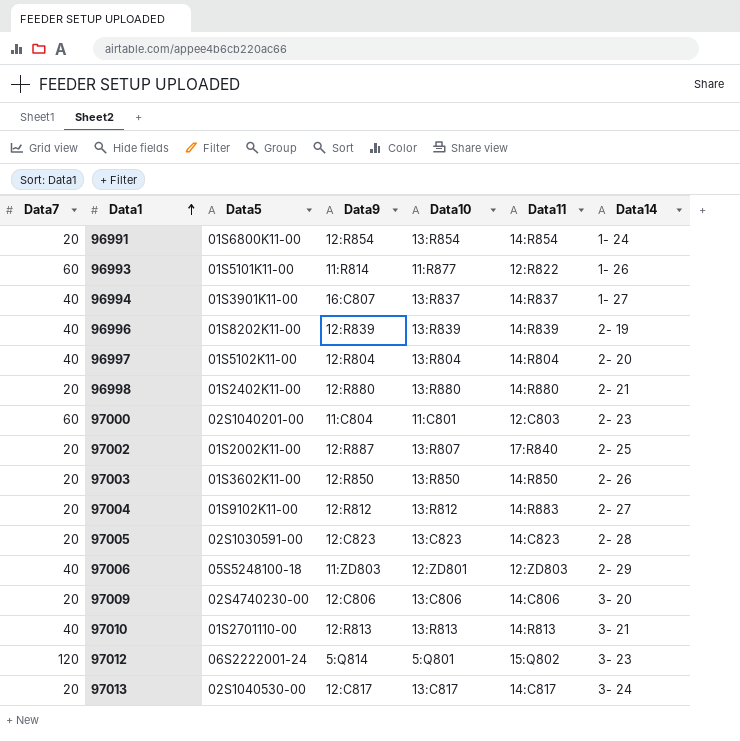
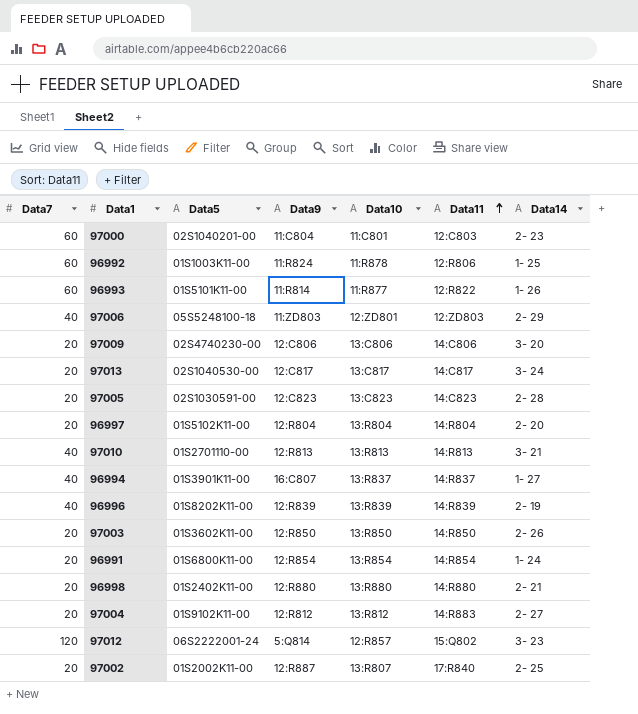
row order: Data1 ascending -> Data11 ascending
row 96992: none -> 60 | 01S1003K11-00 | 11:R824 | 11:R878 | 12:R806 | 1- 25
96997 | Data7: 40 -> 20
97012 | Data10: 5:Q801 -> 12:R857

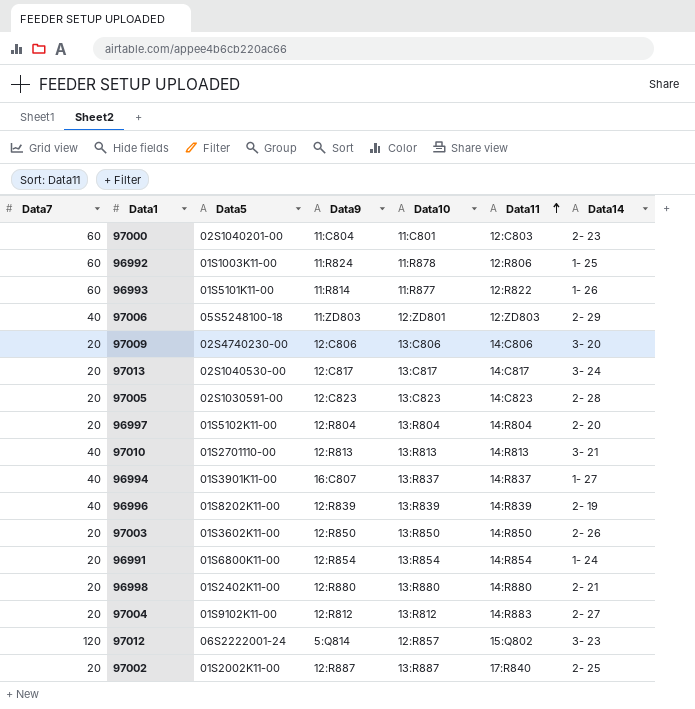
97002 | Data10: 13:R807 -> 13:R887

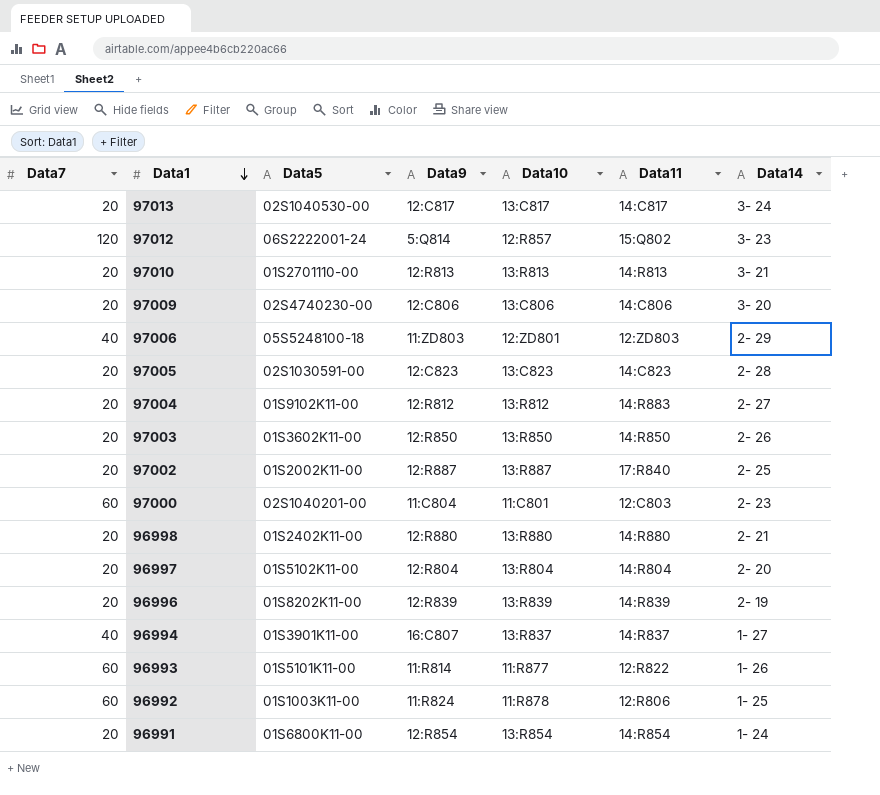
row order: Data11 ascending -> Data1 descending
97010 | Data7: 40 -> 20
96996 | Data7: 40 -> 20

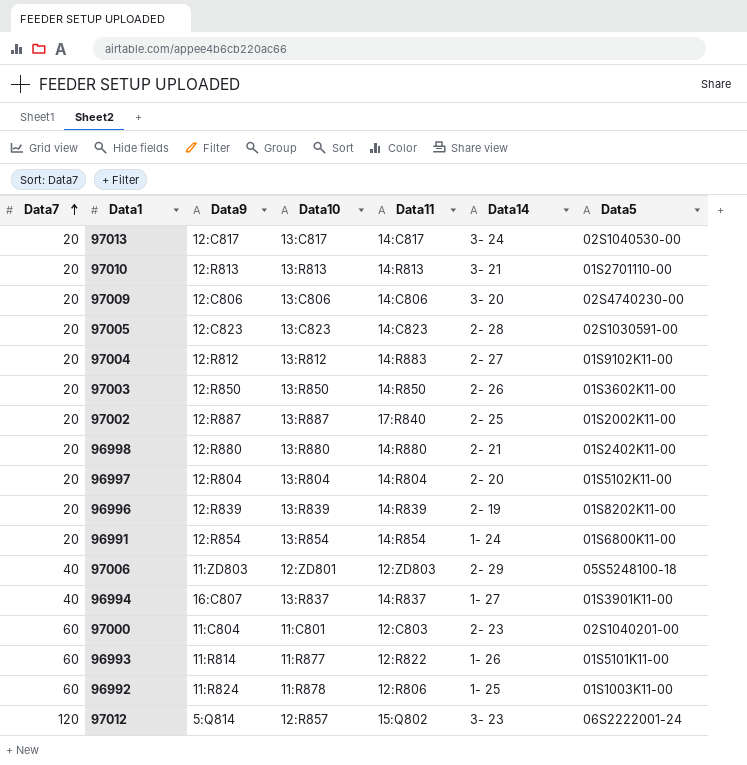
row order: Data1 descending -> Data7 ascending
column Data5 | position: 3 -> 7

